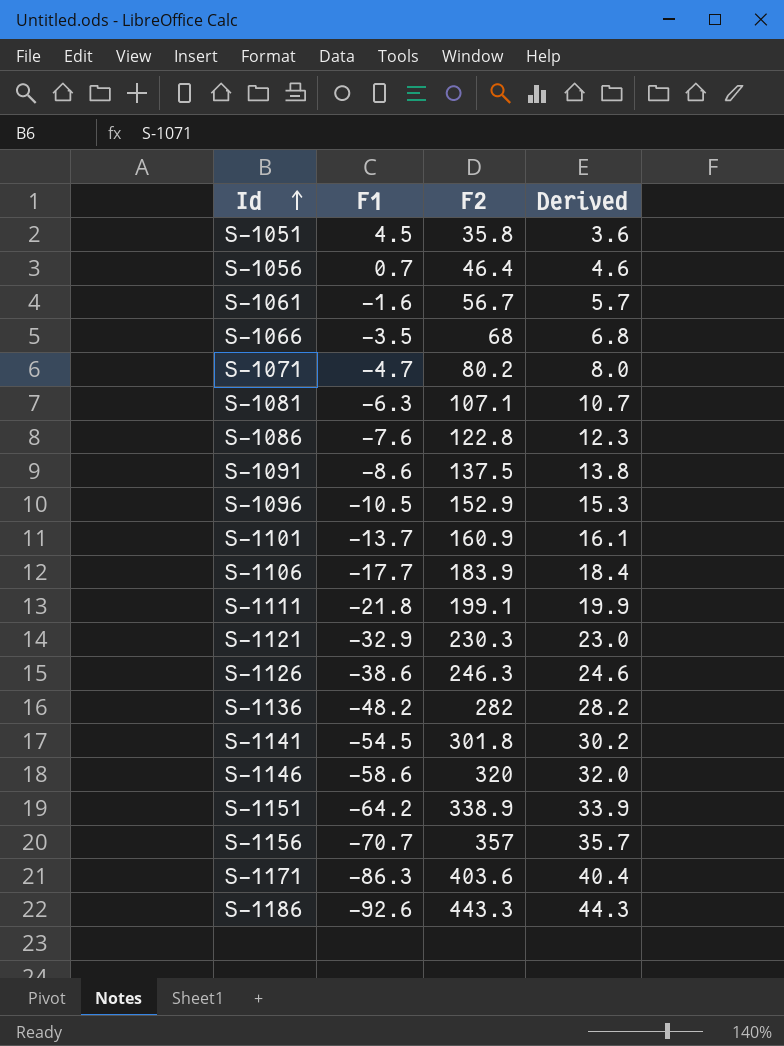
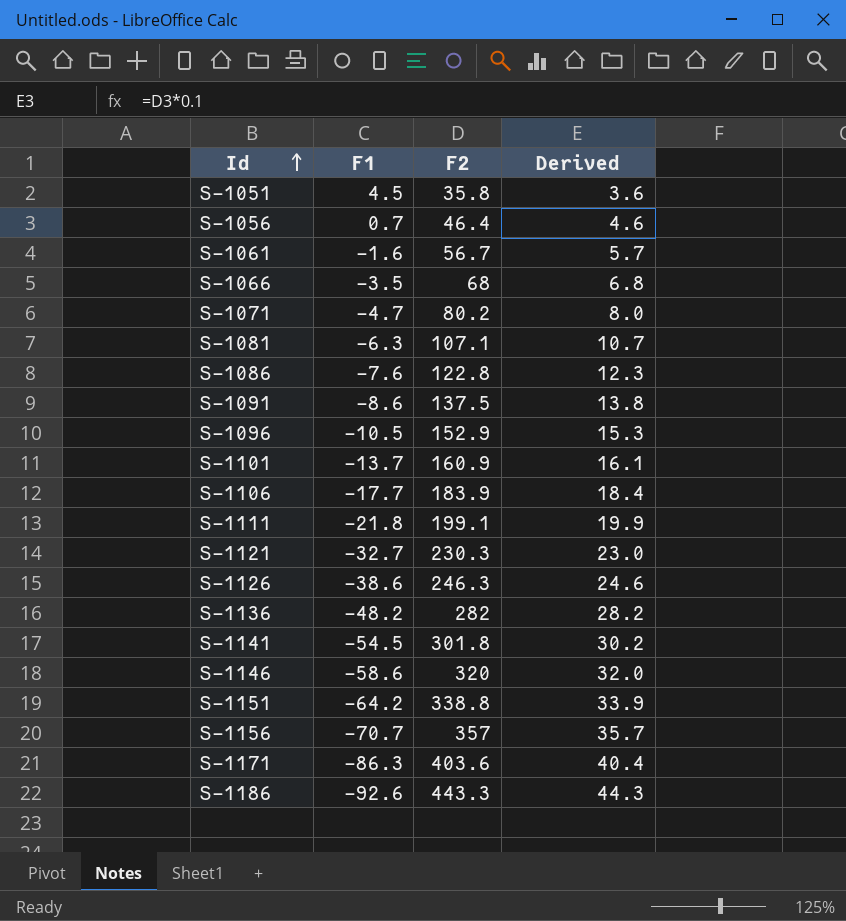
S-1121 | F1: -32.9 -> -32.7
S-1151 | F2: 338.9 -> 338.8

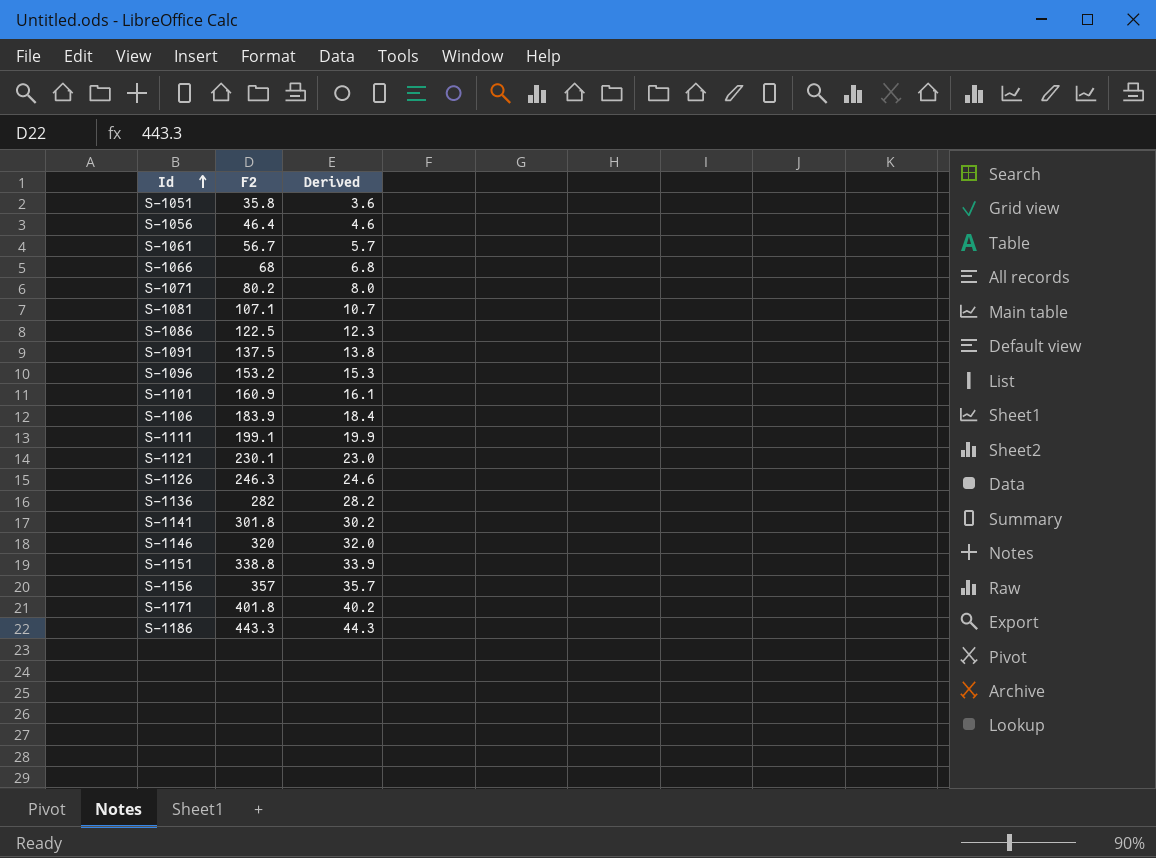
column F1 | position: 2 -> none
S-1086 | F2: 122.8 -> 122.5
S-1096 | F2: 152.9 -> 153.2
S-1121 | F2: 230.3 -> 230.1
S-1171 | F2: 403.6 -> 401.8
S-1171 | Derived: 40.4 -> 40.2

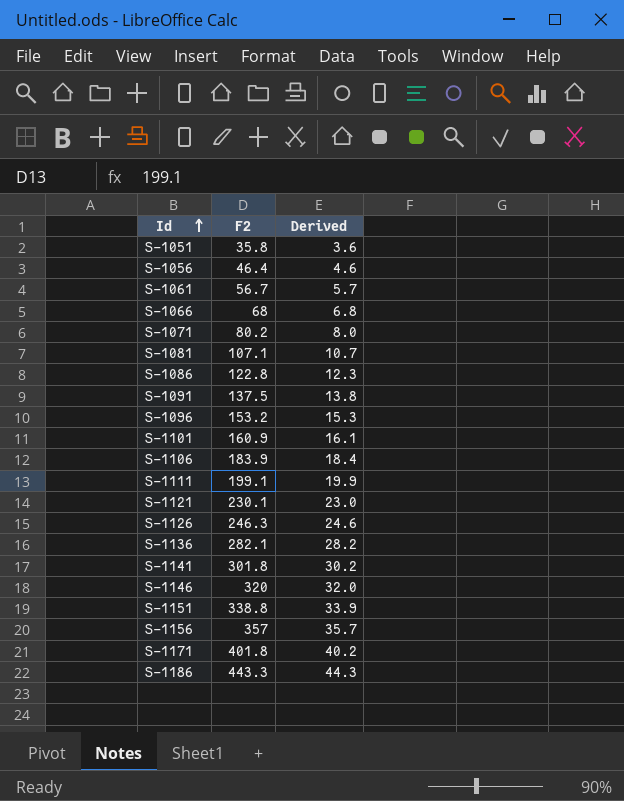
S-1086 | F2: 122.5 -> 122.8
S-1136 | F2: 282 -> 282.1

